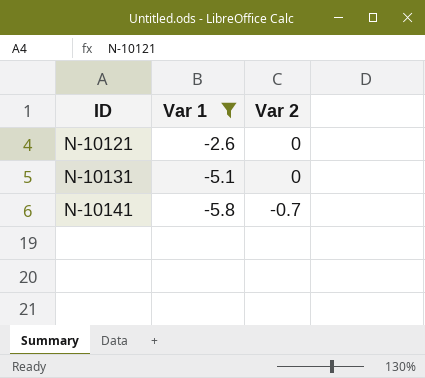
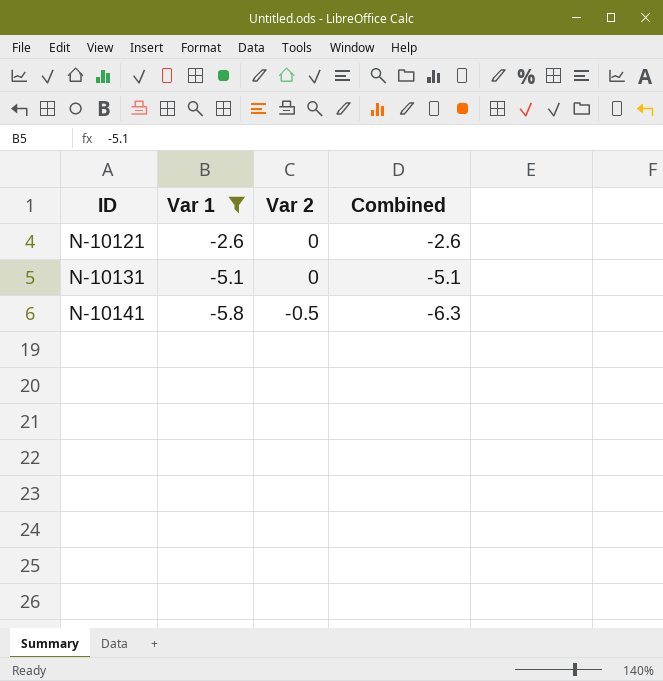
column Combined | formula: none -> [Var 1] + [Var 2]
N-10141 | Var 2: -0.7 -> -0.5

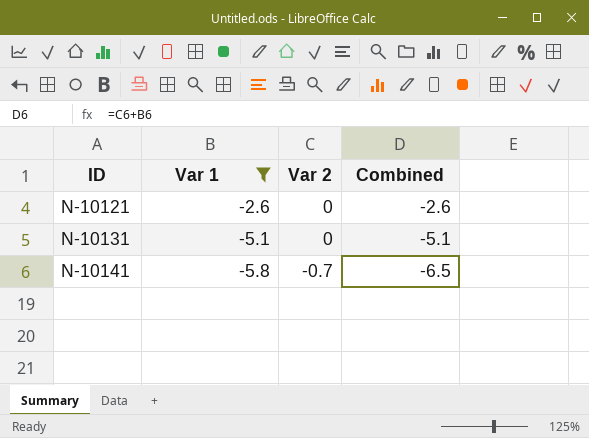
N-10141 | Var 2: -0.5 -> -0.7
N-10141 | Combined: -6.3 -> -6.5

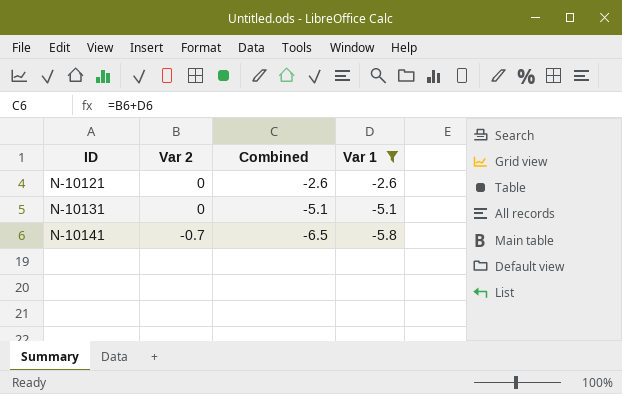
column Var 1 | position: 2 -> 4

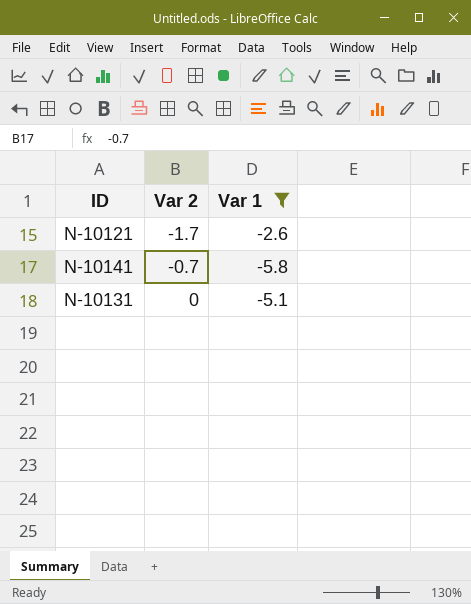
row order: ID ascending -> Var 2 ascending
column Combined | formula: [Var 2] + [Var 1] -> none
N-10121 | Var 2: 0 -> -1.7

